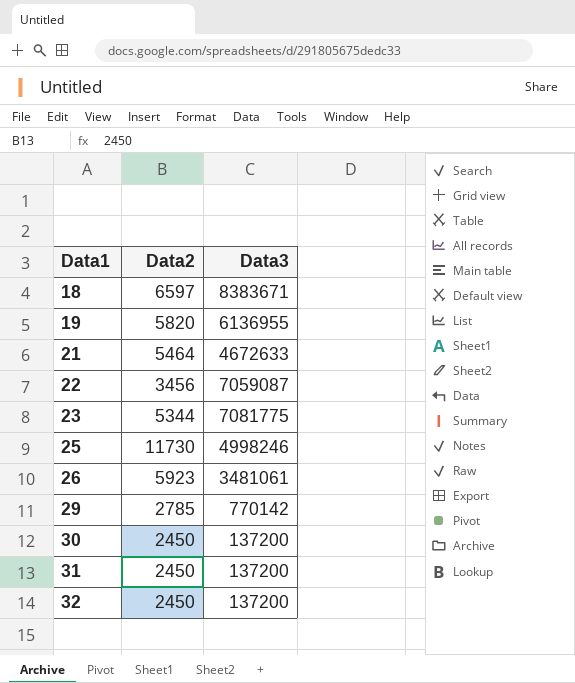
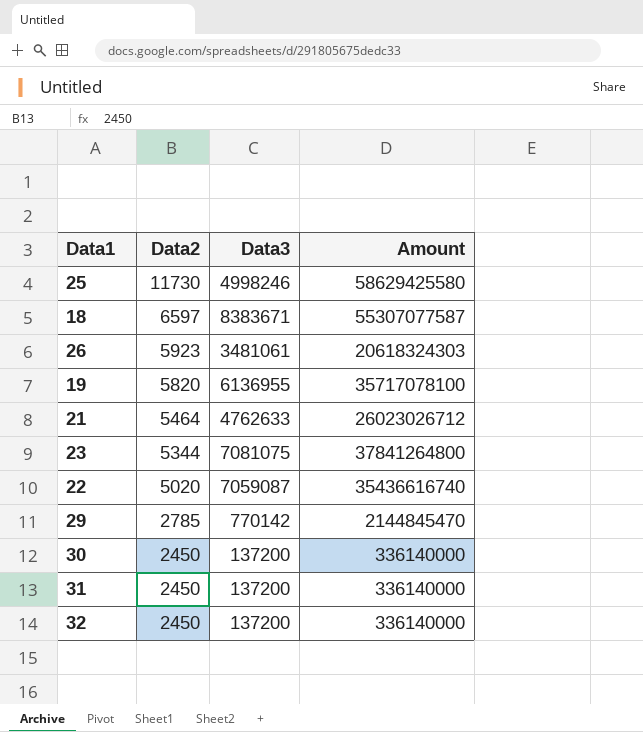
row order: Data1 ascending -> Data2 descending
column Amount | formula: none -> [Data2] * [Data3]
21 | Data3: 4672633 -> 4762633
23 | Data3: 7081775 -> 7081075
22 | Data2: 3456 -> 5020

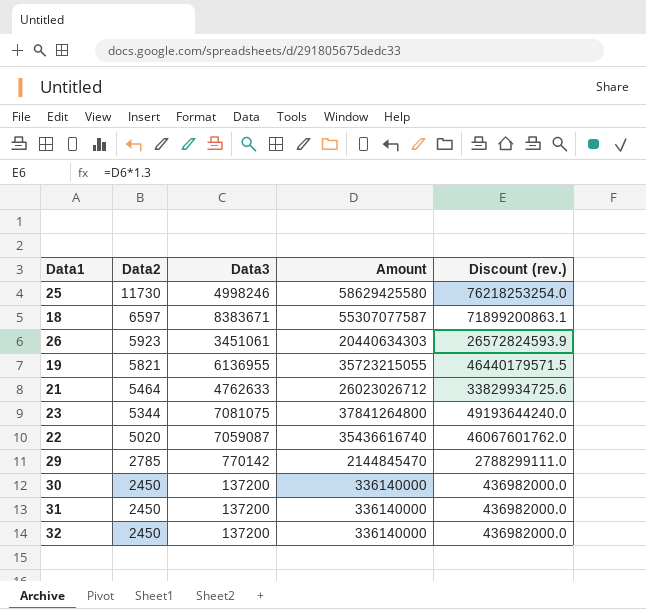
column Discount (rev.) | formula: none -> [Amount] * 1.3
26 | Data3: 3481061 -> 3451061
26 | Amount: 20618324303 -> 20440634303
19 | Data2: 5820 -> 5821
19 | Amount: 35717078100 -> 35723215055

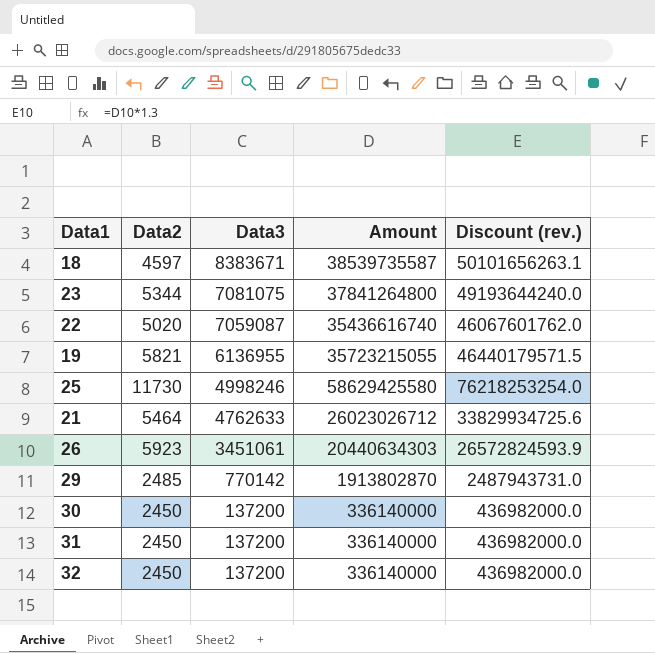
row order: Data2 descending -> Data3 descending
18 | Data2: 6597 -> 4597
18 | Amount: 55307077587 -> 38539735587
18 | Discount (rev.): 71899200863.1 -> 50101656263.1
29 | Data2: 2785 -> 2485
29 | Amount: 2144845470 -> 1913802870
29 | Discount (rev.): 2788299111.0 -> 2487943731.0

